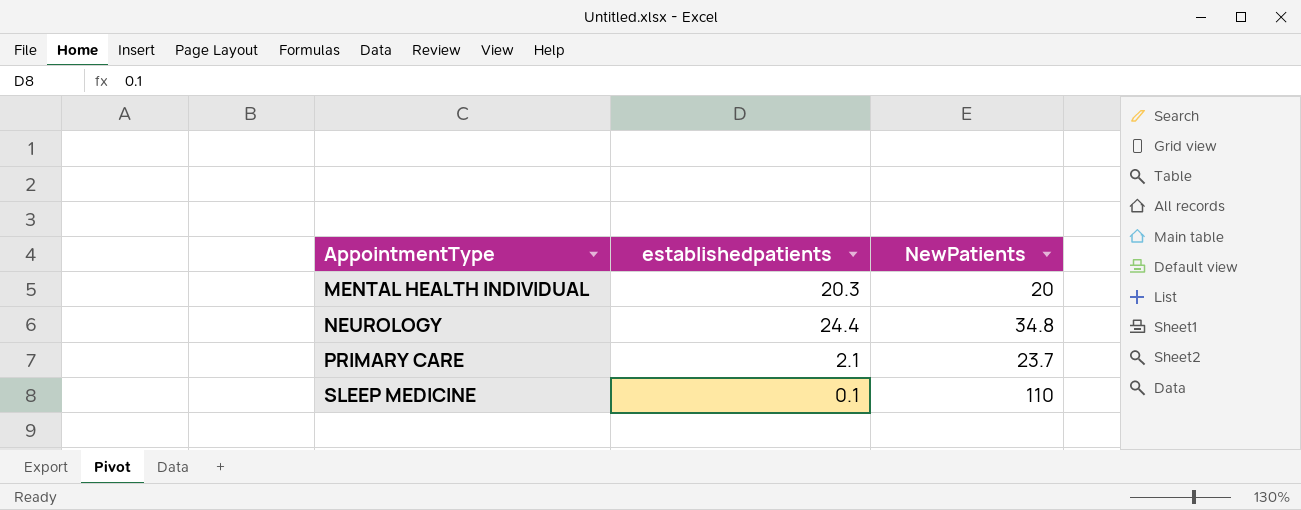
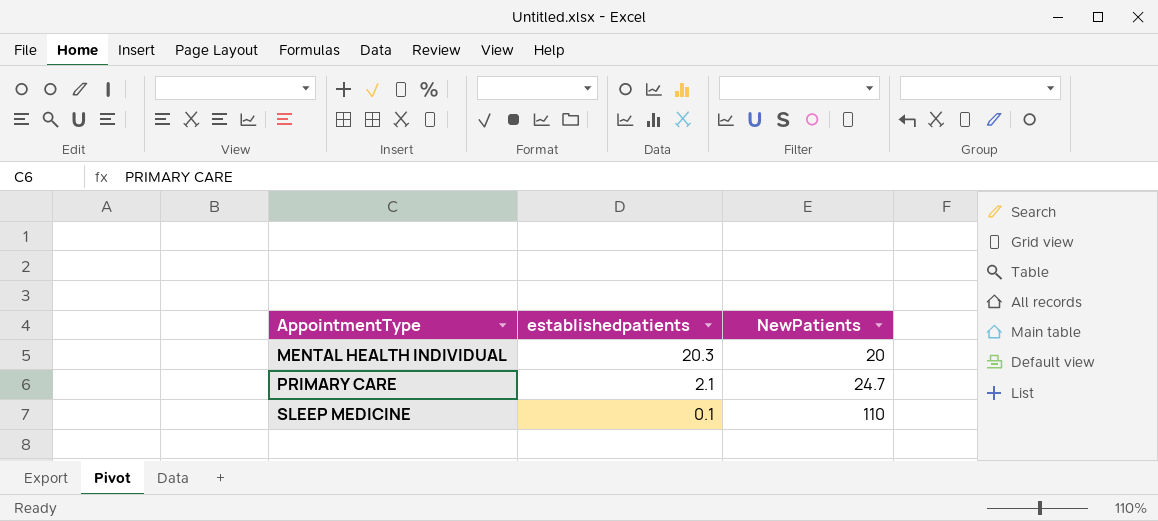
row NEUROLOGY: 24.4 | 34.8 -> none
PRIMARY CARE | NewPatients: 23.7 -> 24.7

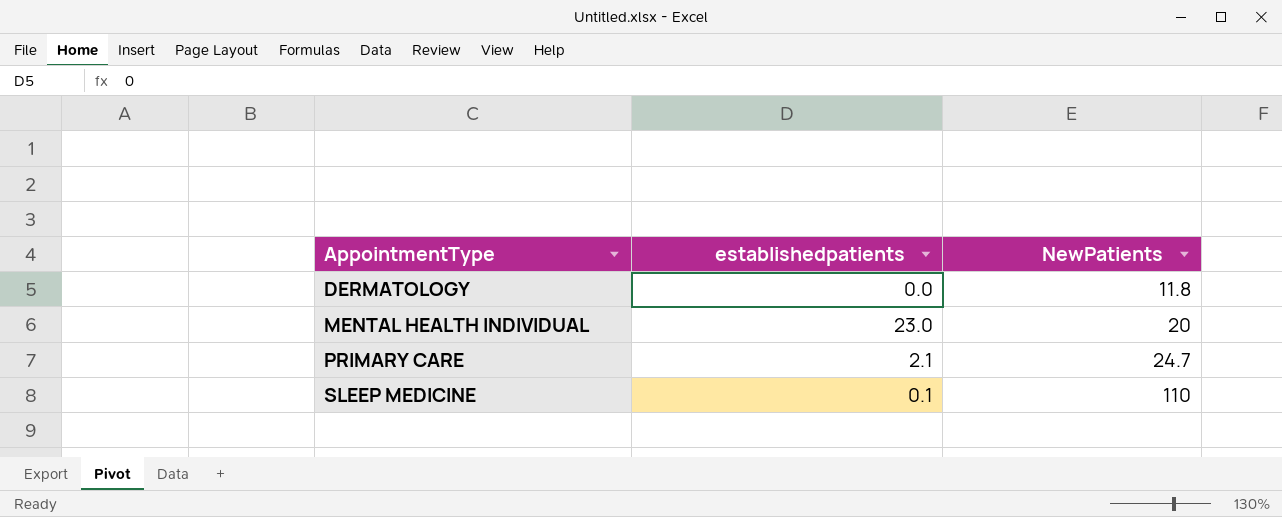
row DERMATOLOGY: none -> 0.0 | 11.8
MENTAL HEALTH INDIVIDUAL | establishedpatients: 20.3 -> 23.0

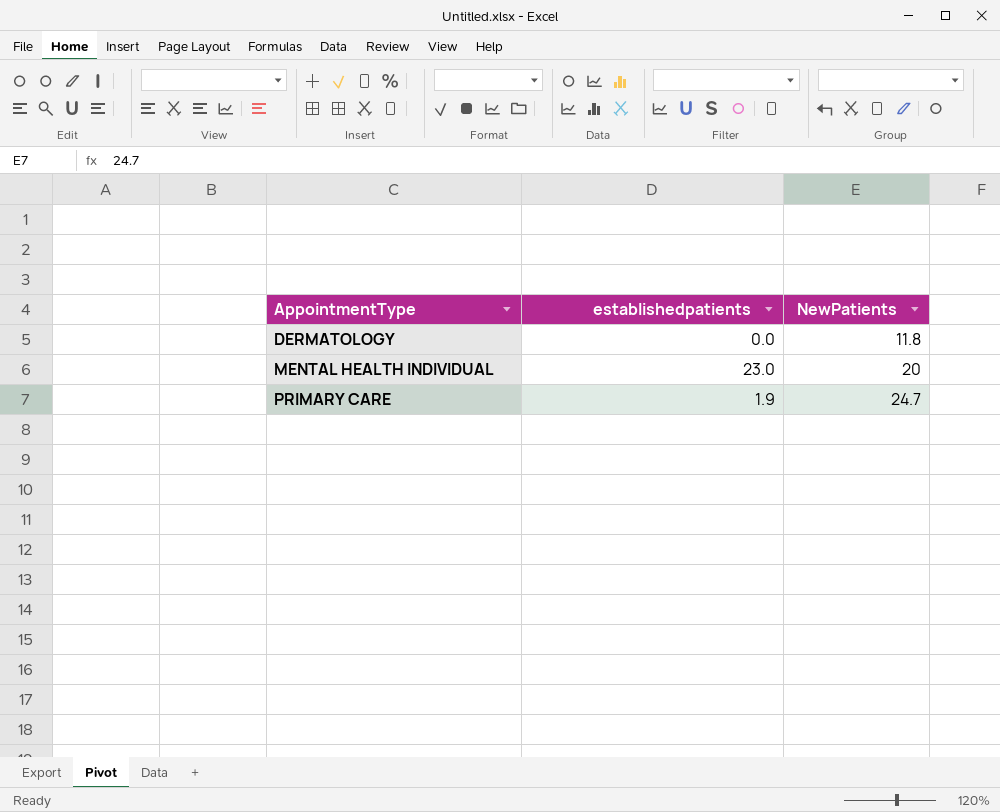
row SLEEP MEDICINE: 0.1 | 110 -> none
PRIMARY CARE | establishedpatients: 2.1 -> 1.9

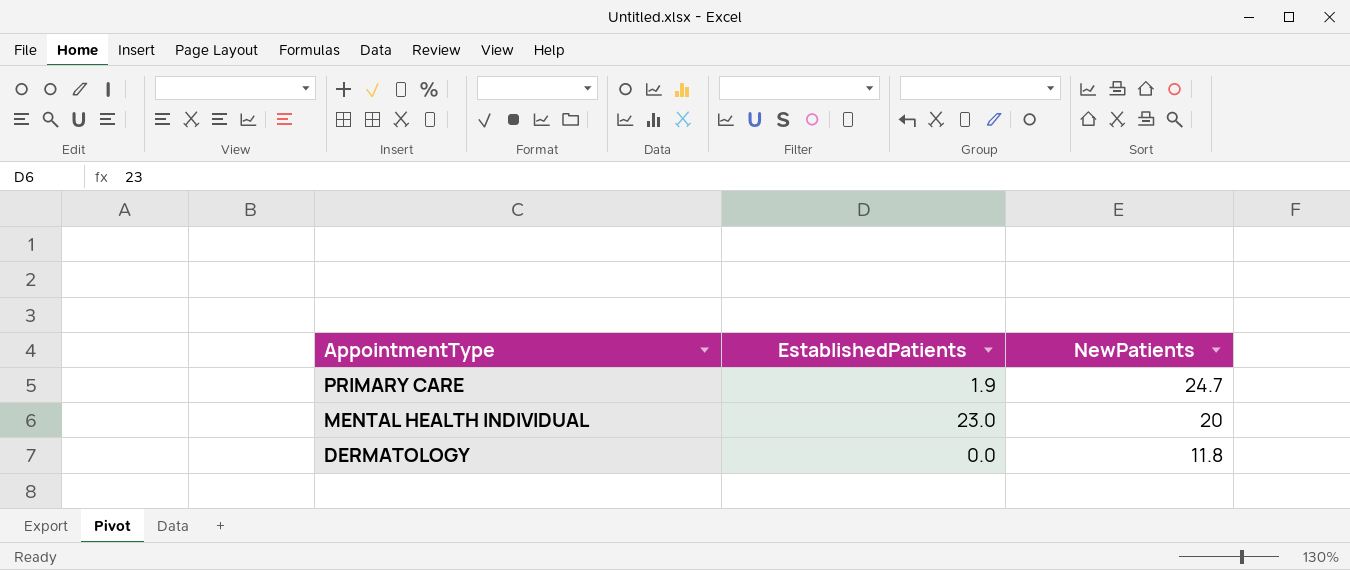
row order: AppointmentType ascending -> AppointmentType descending
column name: establishedpatients -> EstablishedPatients

